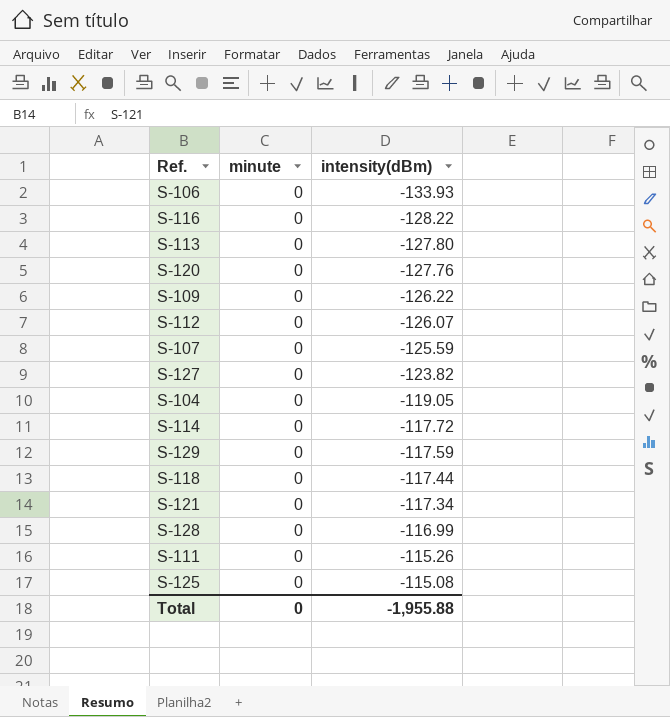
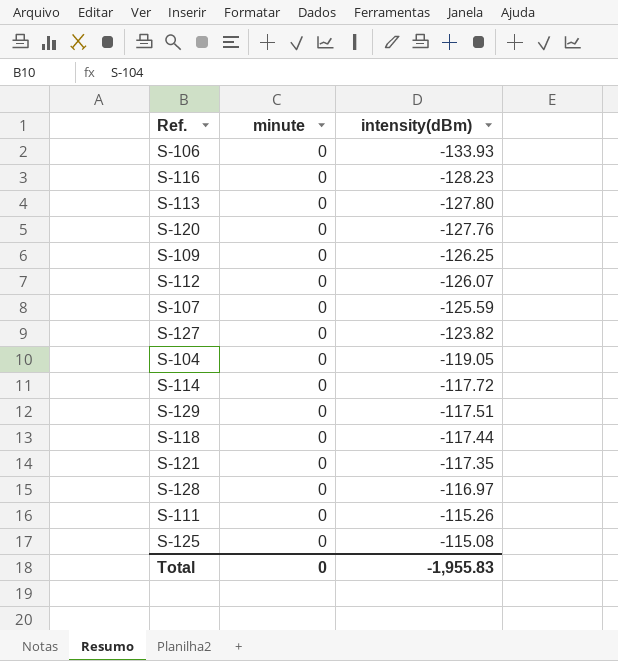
S-116 | intensity(dBm): -128.22 -> -128.23
S-109 | intensity(dBm): -126.22 -> -126.25
S-129 | intensity(dBm): -117.59 -> -117.51
S-121 | intensity(dBm): -117.34 -> -117.35
S-128 | intensity(dBm): -116.99 -> -116.97
Total | intensity(dBm): -1,955.88 -> -1,955.83

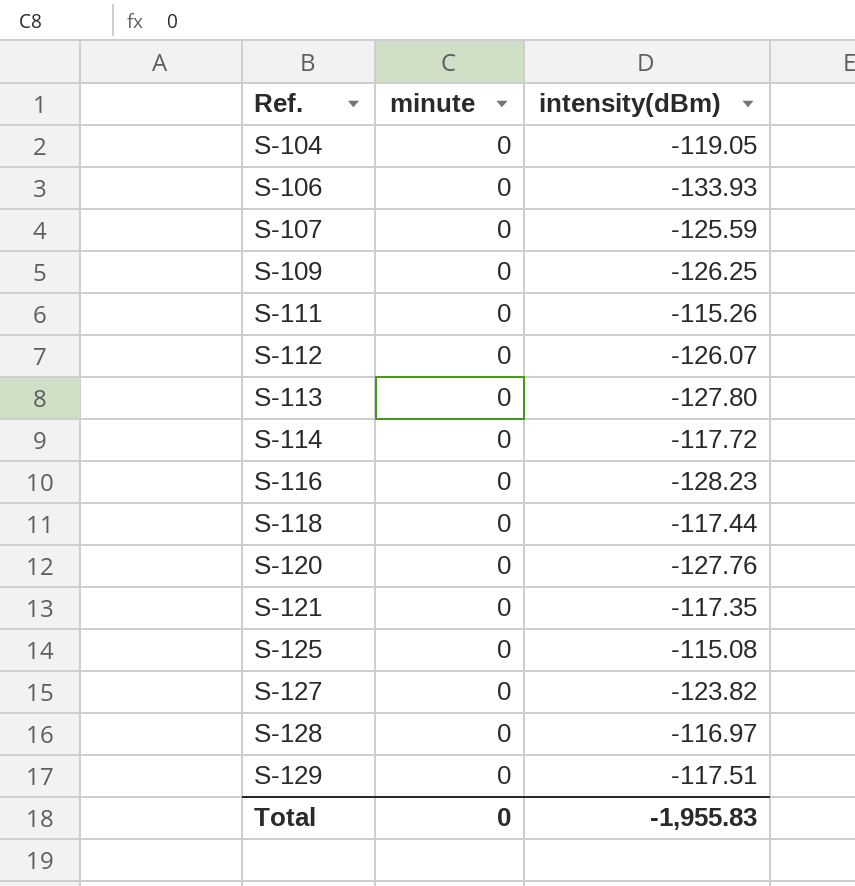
row order: intensity(dBm) ascending -> Ref. ascending

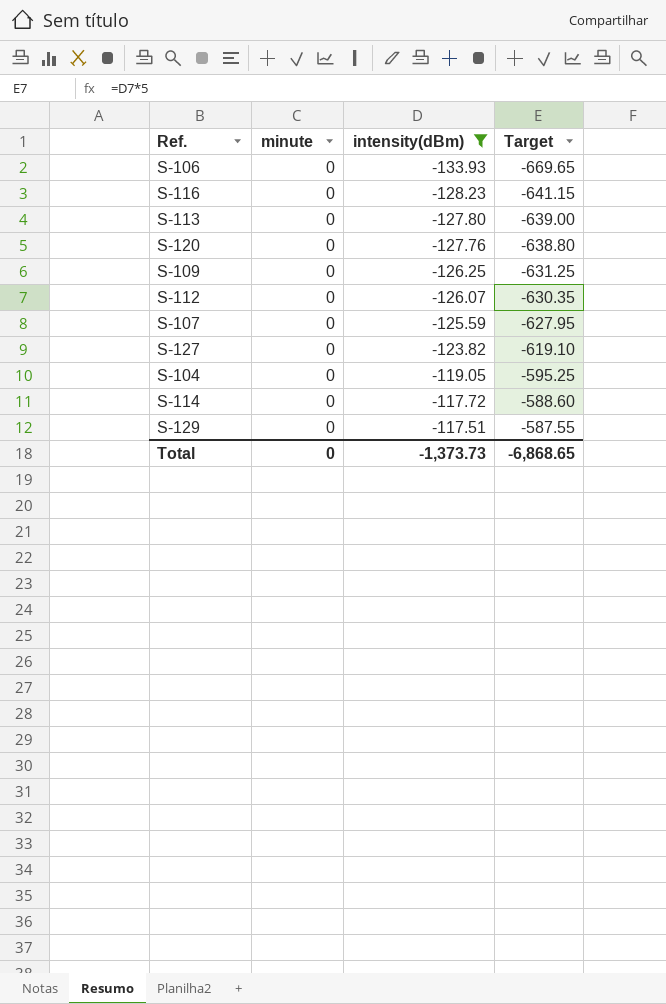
filter: none -> intensity(dBm) <= -117.51
row order: Ref. ascending -> intensity(dBm) ascending
column Target | formula: none -> [intensity(dBm)] * 5
Total | intensity(dBm): -1,955.83 -> -1,373.73

